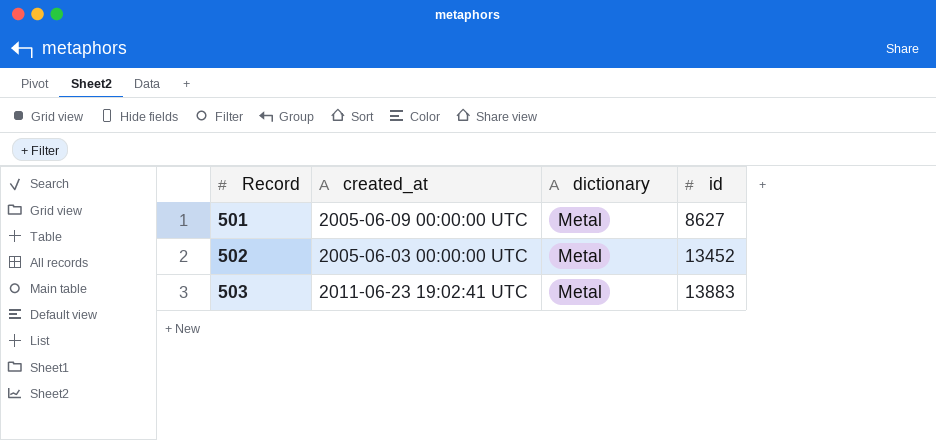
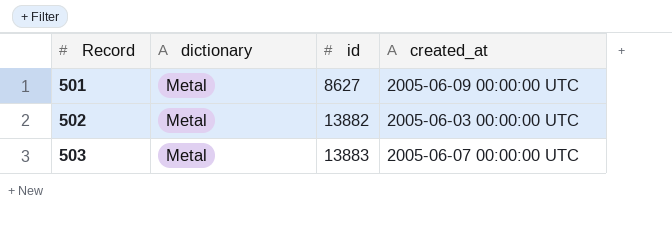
column created_at | position: 2 -> 4
502 | id: 13452 -> 13882
503 | created_at: 2011-06-23 19:02:41 UTC -> 2005-06-07 00:00:00 UTC

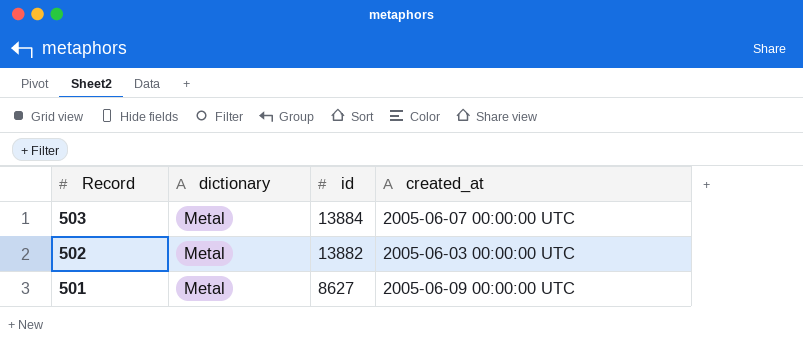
row order: Record ascending -> Record descending
503 | id: 13883 -> 13884

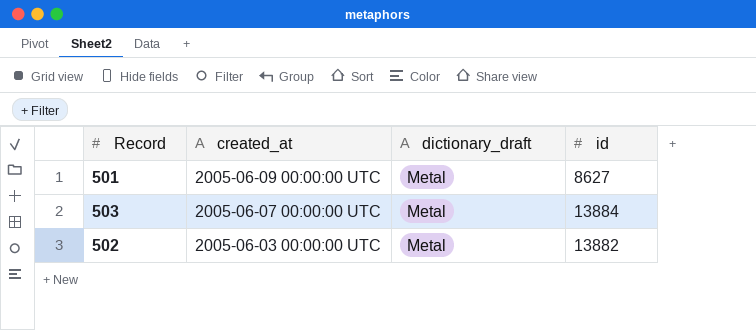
row order: Record descending -> created_at descending
column created_at | position: 4 -> 2
column name: dictionary -> dictionary_draft

